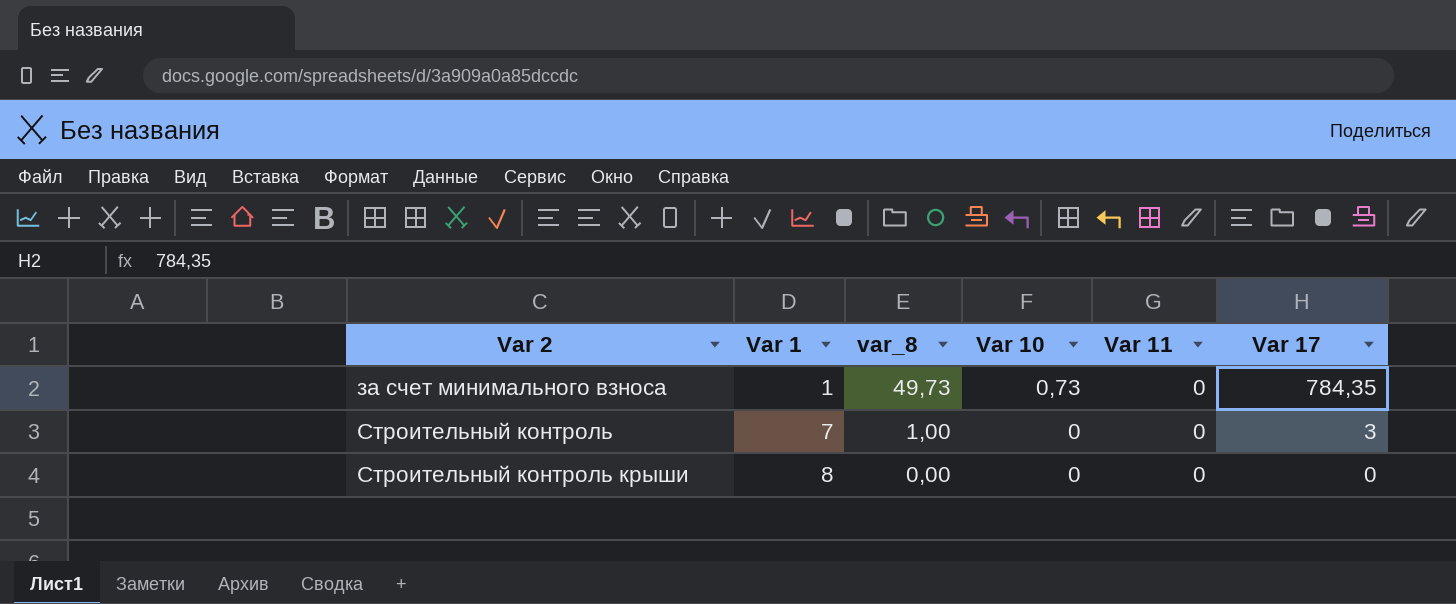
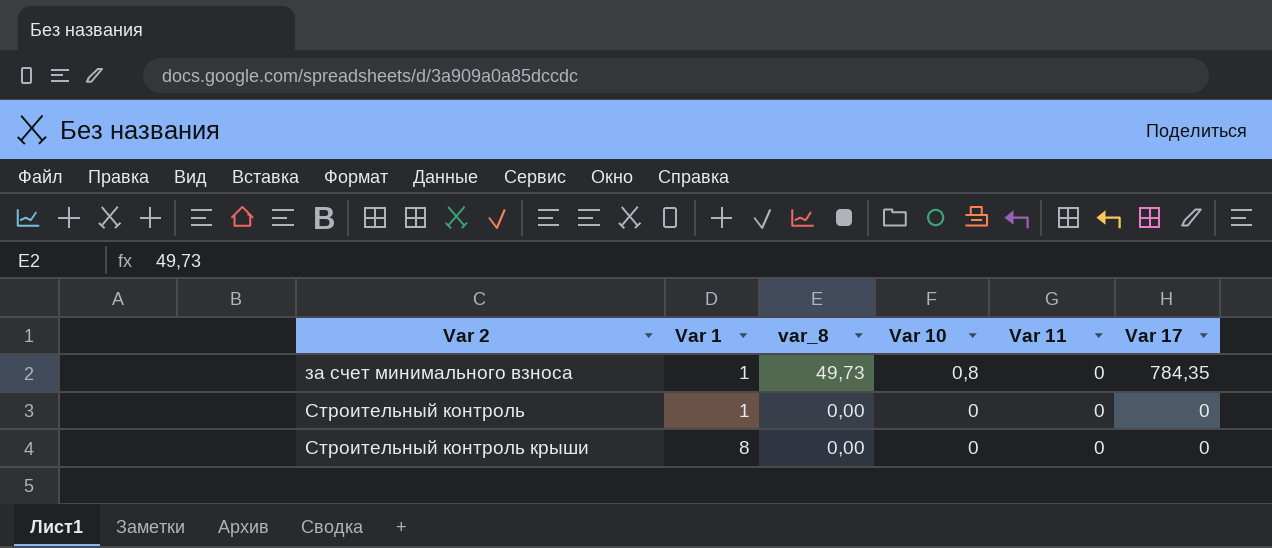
за счет минимального взноса | Var 10: 0,73 -> 0,8
Строительный контроль | Var 1: 7 -> 1
Строительный контроль | var_8: 1,00 -> 0,00
Строительный контроль | Var 17: 3 -> 0

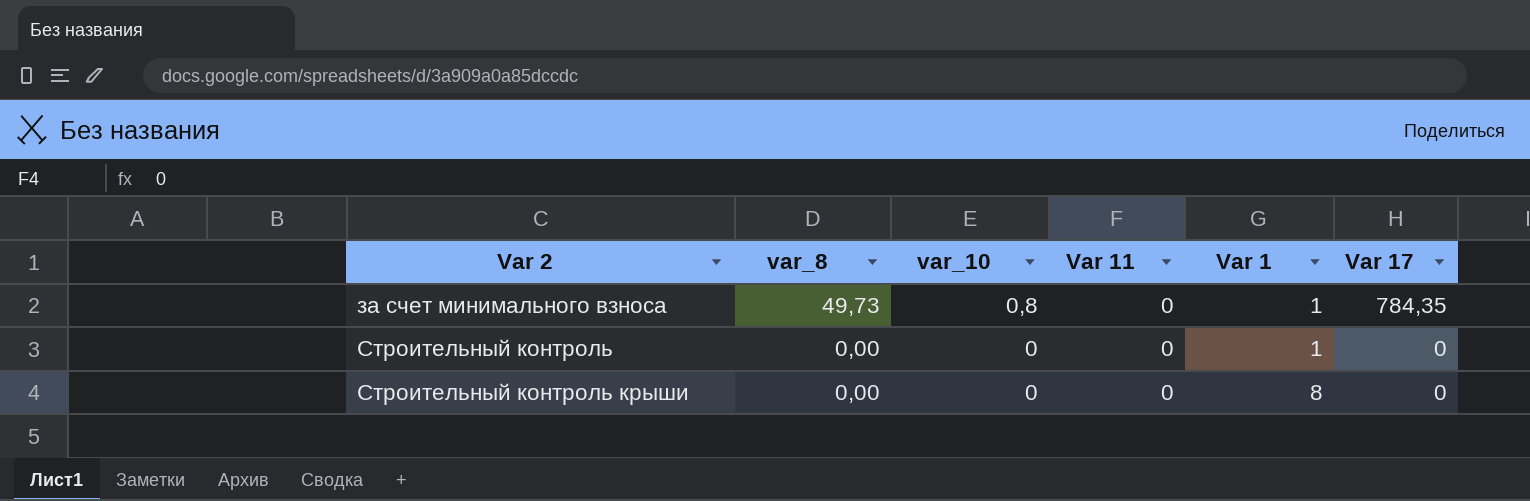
column name: Var 10 -> var_10
column Var 1 | position: 2 -> 5

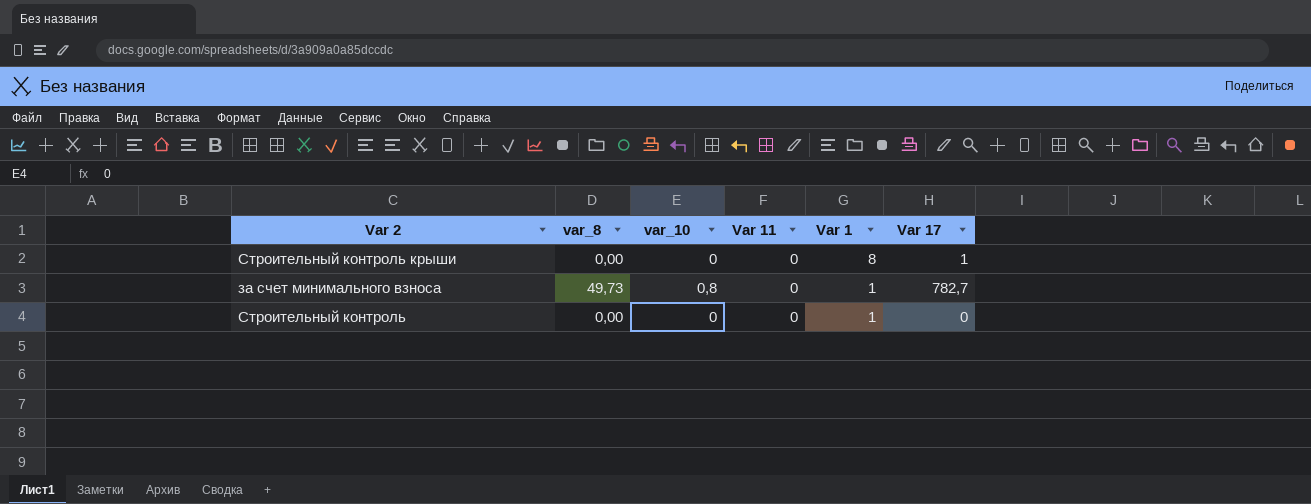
row order: Var 2 ascending -> Var 1 descending
Строительный контроль крыши | Var 17: 0 -> 1
за счет минимального взноса | Var 17: 784,35 -> 782,7

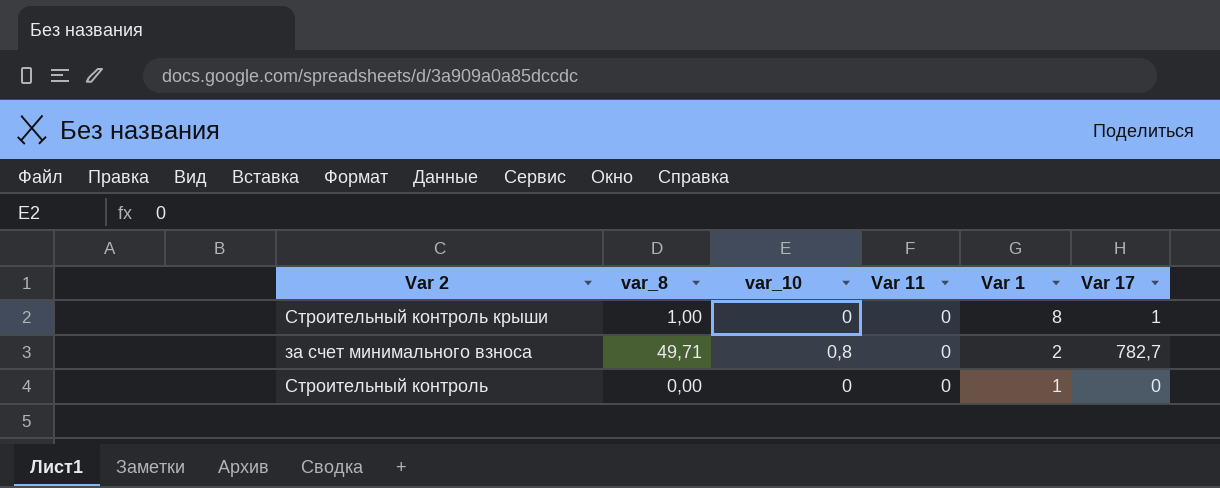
Строительный контроль крыши | var_8: 0,00 -> 1,00
за счет минимального взноса | var_8: 49,73 -> 49,71
за счет минимального взноса | Var 1: 1 -> 2

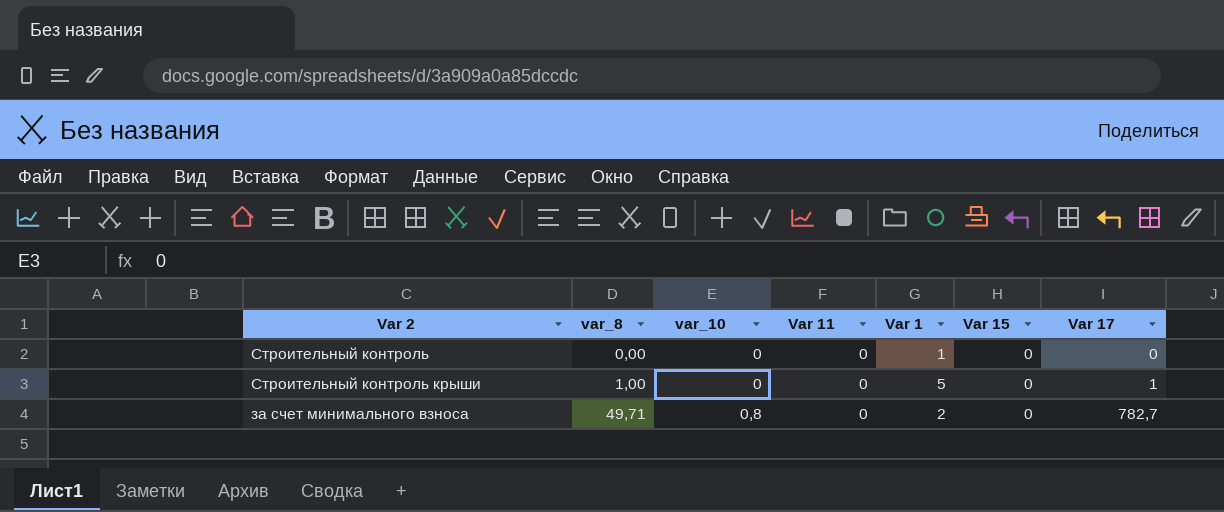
row order: Var 1 descending -> var_8 ascending
column Var 15 | position: none -> 6
Строительный контроль крыши | Var 1: 8 -> 5

